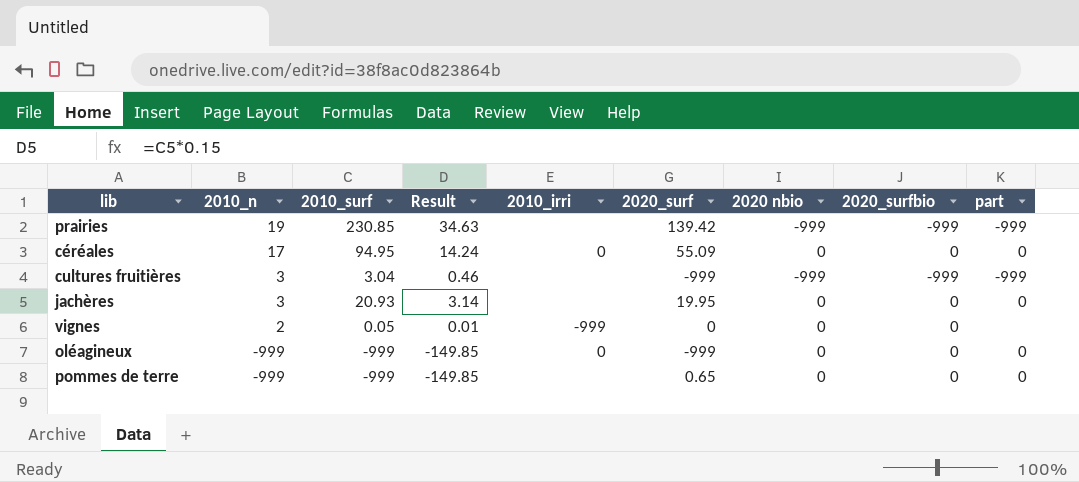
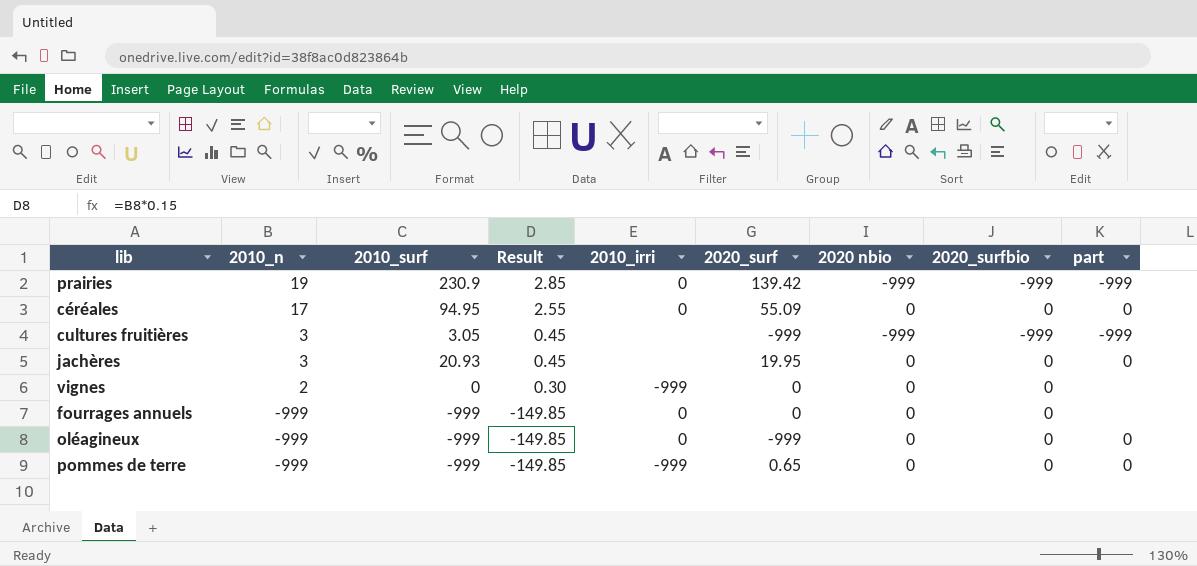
column Result | formula: [2010_surf] * 0.15 -> [2010_n] * 0.15
prairies | 2010_surf: 230.85 -> 230.9
prairies | 2010_irri: none -> 0
cultures fruitières | 2010_surf: 3.04 -> 3.05
vignes | 2010_surf: 0.05 -> 0
row fourrages annuels: none -> -999 | -999 | -149.85 | 0 | 0 | 0 | 0 | none
pommes de terre | 2010_irri: none -> -999

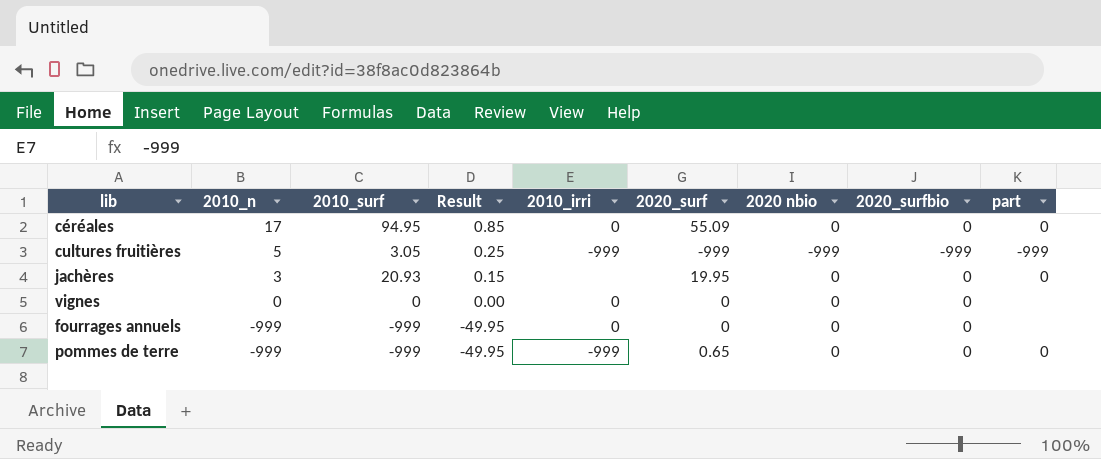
column Result | formula: [2010_n] * 0.15 -> [2010_n] * 0.05
row prairies: 19 | 230.9 | 2.85 | 0 | 139.42 | -999 | -999 | -999 -> none
row oléagineux: -999 | -999 | -149.85 | 0 | -999 | 0 | 0 | 0 -> none
cultures fruitières | 2010_n: 3 -> 5
cultures fruitières | 2010_irri: none -> -999
vignes | 2010_n: 2 -> 0
vignes | 2010_irri: -999 -> 0

